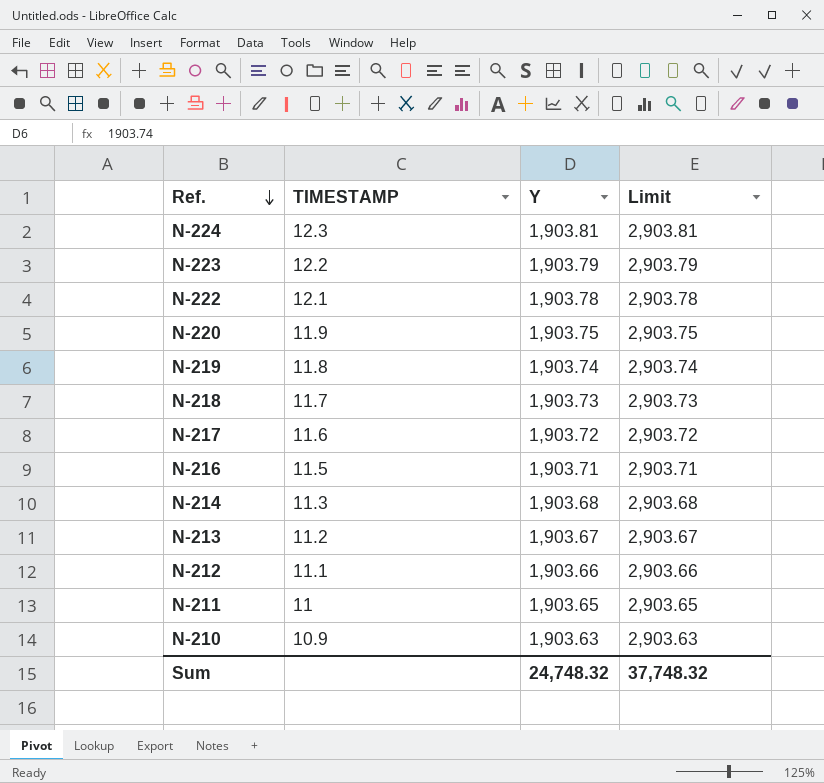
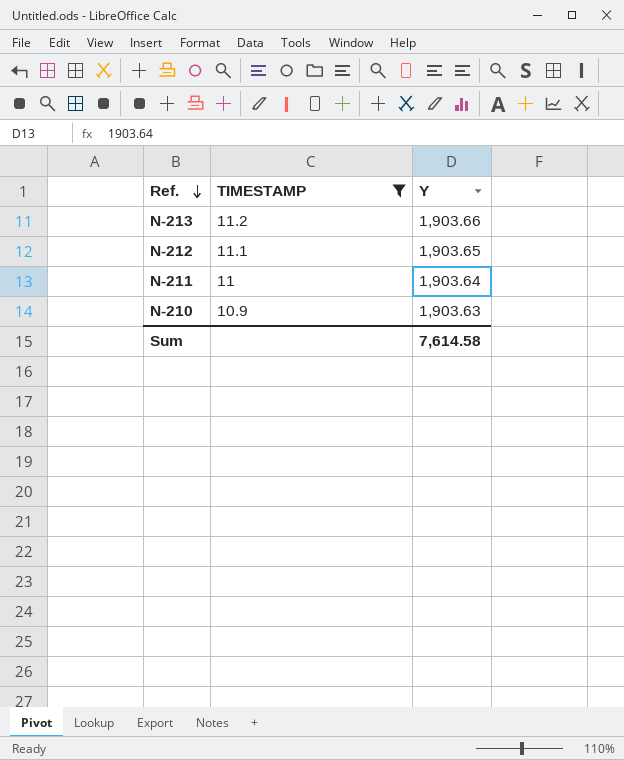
filter: none -> TIMESTAMP <= 11.2
column Limit | formula: [Y] + 1000 -> none
N-213 | Y: 1,903.67 -> 1,903.66
N-212 | Y: 1,903.66 -> 1,903.65
N-211 | Y: 1,903.65 -> 1,903.64
Sum | Y: 24,748.32 -> 7,614.58

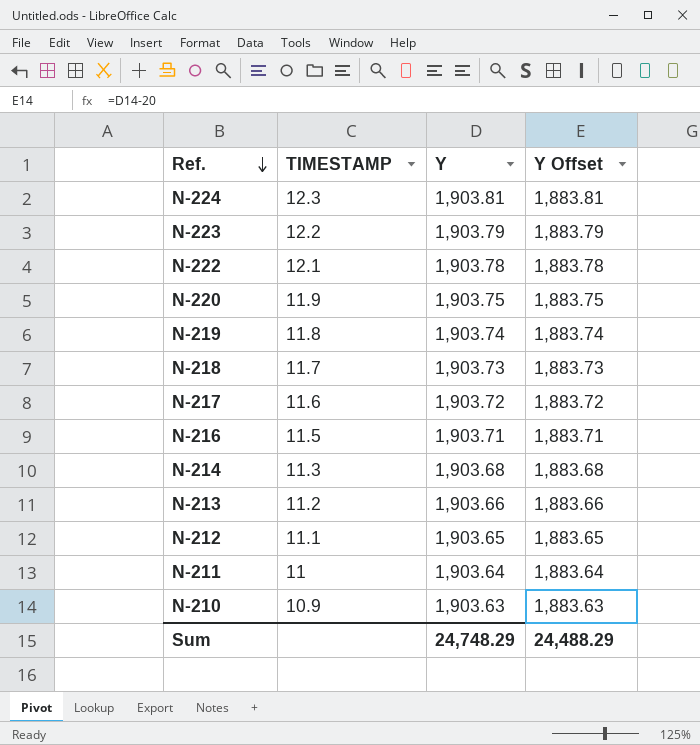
filter: TIMESTAMP <= 11.2 -> none
column Y Offset | formula: none -> [Y] - 20
Sum | Y: 7,614.58 -> 24,748.29

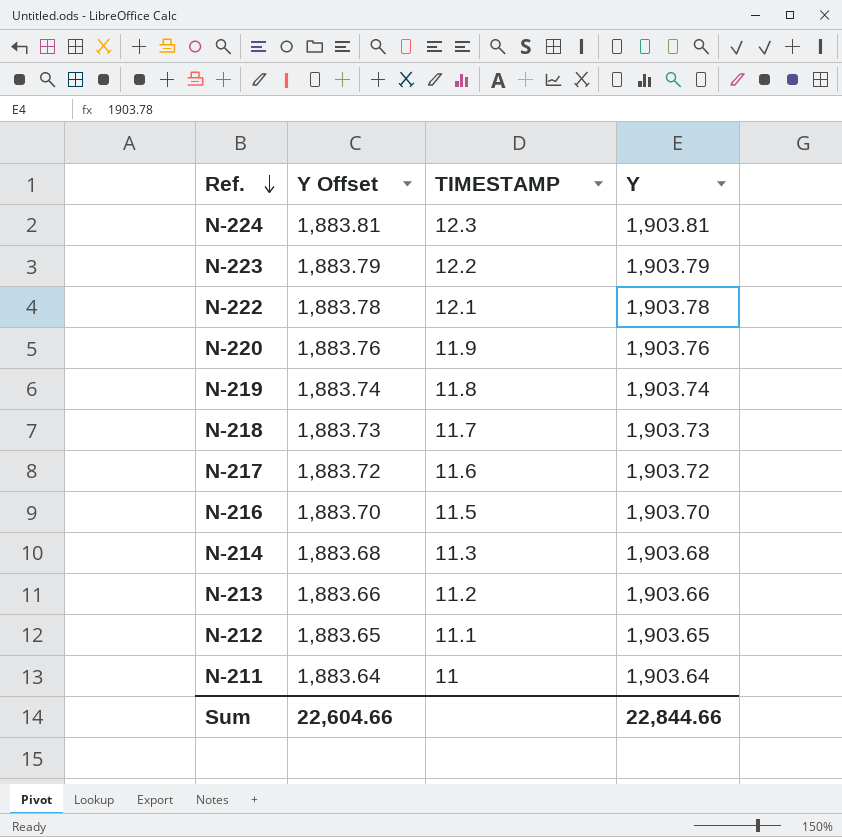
column Y Offset | position: 4 -> 2
row N-210: 10.9 | 1,903.63 | 1,883.63 -> none
N-220 | Y Offset: 1,883.75 -> 1,883.76
N-220 | Y: 1,903.75 -> 1,903.76
N-216 | Y Offset: 1,883.71 -> 1,883.70
N-216 | Y: 1,903.71 -> 1,903.70
Sum | Y Offset: 24,488.29 -> 22,604.66
Sum | Y: 24,748.29 -> 22,844.66

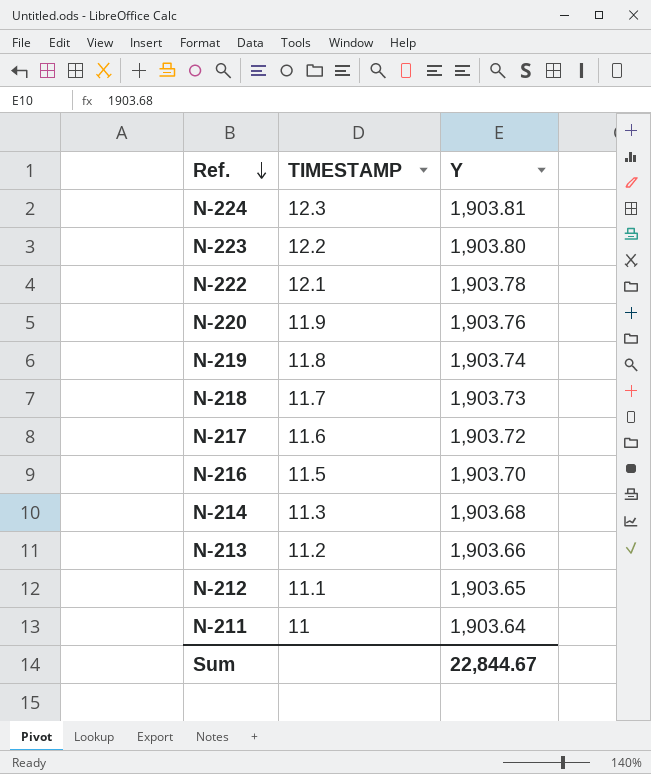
column Y Offset | formula: [Y] - 20 -> none
N-223 | Y: 1,903.79 -> 1,903.80
Sum | Y: 22,844.66 -> 22,844.67

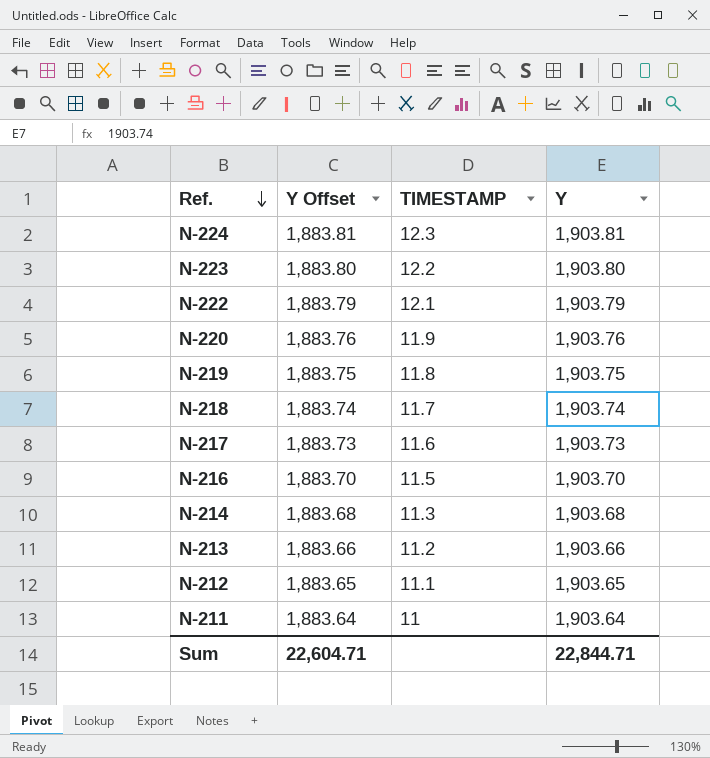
column Y Offset | formula: none -> [Y] - 20
N-222 | Y: 1,903.78 -> 1,903.79
N-219 | Y: 1,903.74 -> 1,903.75
N-218 | Y: 1,903.73 -> 1,903.74
N-217 | Y: 1,903.72 -> 1,903.73
Sum | Y: 22,844.67 -> 22,844.71

